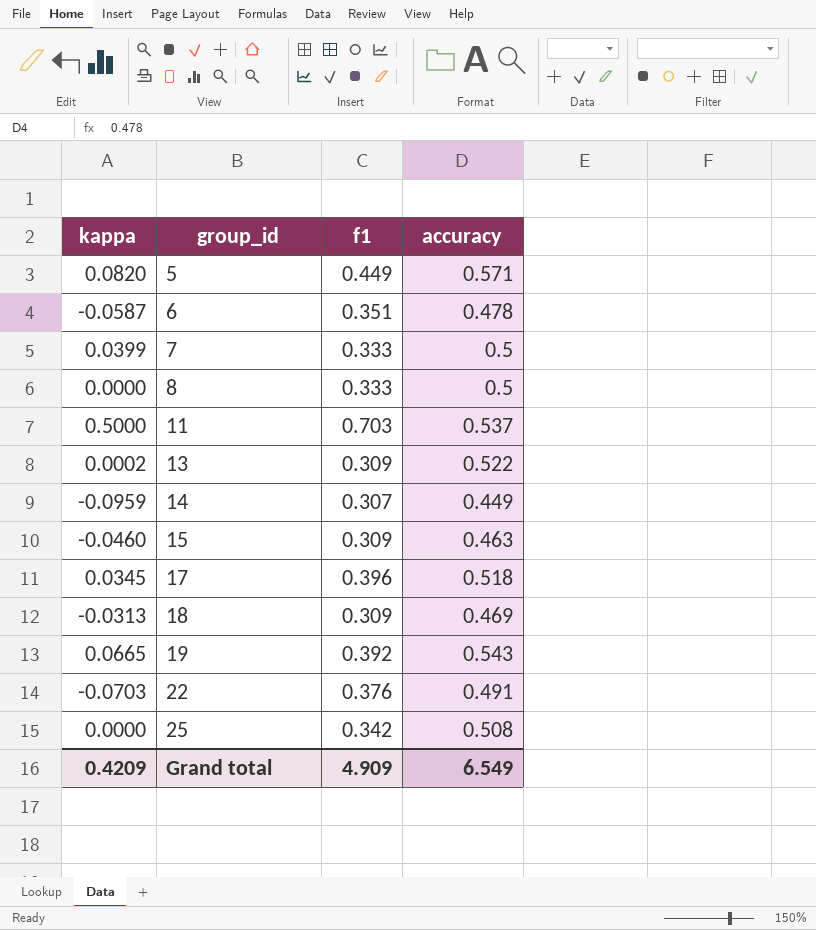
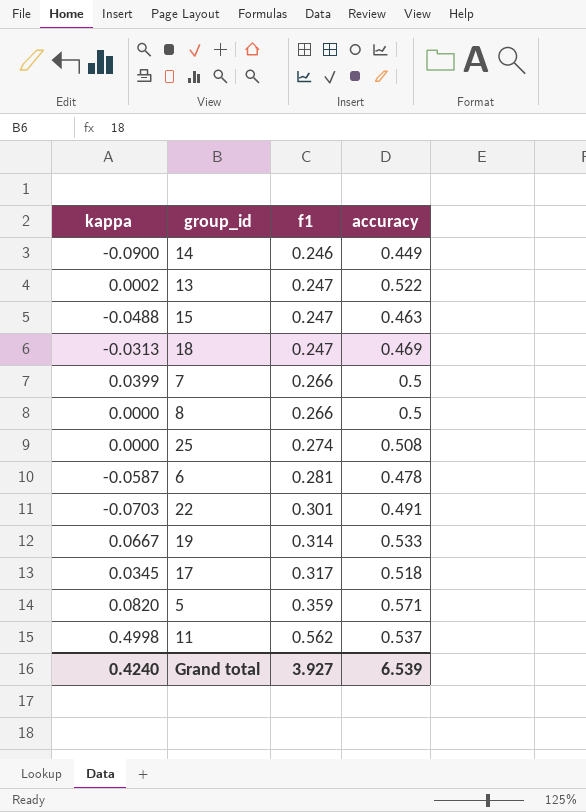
row order: group_id ascending -> f1 ascending
14 | kappa: -0.0959 -> -0.0900
14 | f1: 0.307 -> 0.246
13 | f1: 0.309 -> 0.247
15 | kappa: -0.0460 -> -0.0488
15 | f1: 0.309 -> 0.247
18 | f1: 0.309 -> 0.247
7 | f1: 0.333 -> 0.266
8 | f1: 0.333 -> 0.266
25 | f1: 0.342 -> 0.274
6 | f1: 0.351 -> 0.281
22 | f1: 0.376 -> 0.301
19 | kappa: 0.0665 -> 0.0667
19 | f1: 0.392 -> 0.314
19 | accuracy: 0.543 -> 0.533
17 | f1: 0.396 -> 0.317
5 | f1: 0.449 -> 0.359
11 | kappa: 0.5000 -> 0.4998
11 | f1: 0.703 -> 0.562
Grand total | kappa: 0.4209 -> 0.4240
Grand total | f1: 4.909 -> 3.927
Grand total | accuracy: 6.549 -> 6.539

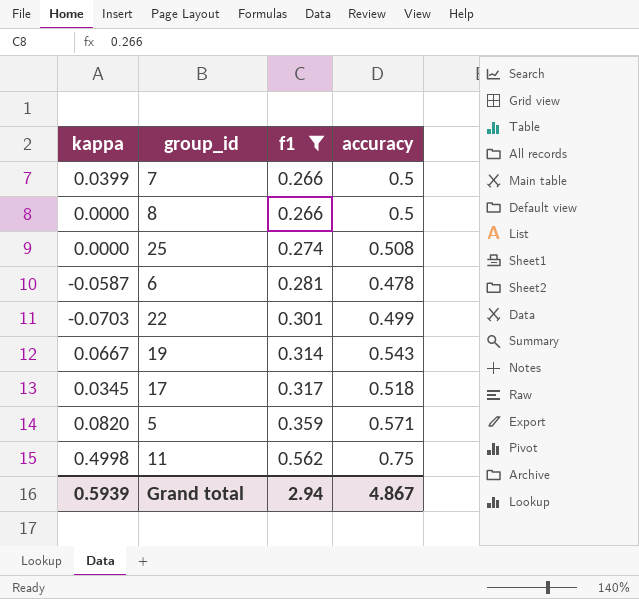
filter: none -> f1 >= 0.266
22 | accuracy: 0.491 -> 0.499
19 | accuracy: 0.533 -> 0.543
11 | accuracy: 0.537 -> 0.75
Grand total | kappa: 0.4240 -> 0.5939
Grand total | f1: 3.927 -> 2.94
Grand total | accuracy: 6.539 -> 4.867

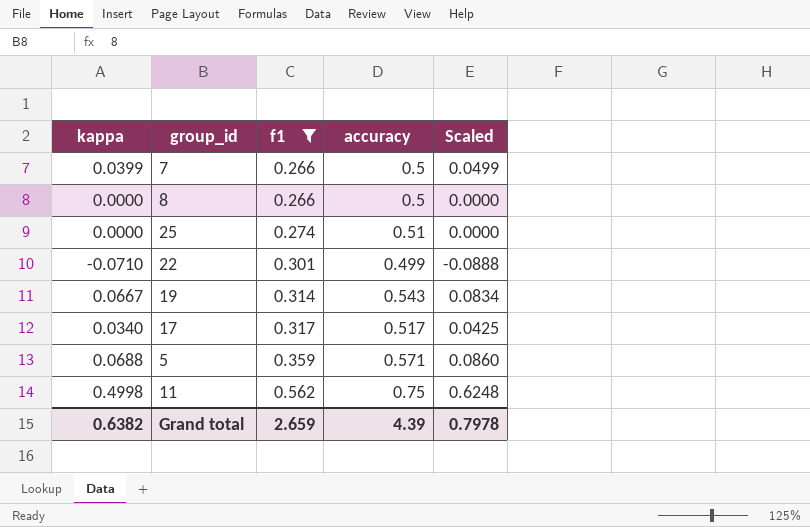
column Scaled | formula: none -> [kappa] * 1.25
row 6: -0.0587 | 0.281 | 0.478 -> none
25 | accuracy: 0.508 -> 0.51
22 | kappa: -0.0703 -> -0.0710
17 | kappa: 0.0345 -> 0.0340
17 | accuracy: 0.518 -> 0.517
5 | kappa: 0.0820 -> 0.0688
Grand total | kappa: 0.5939 -> 0.6382
Grand total | f1: 2.94 -> 2.659
Grand total | accuracy: 4.867 -> 4.39

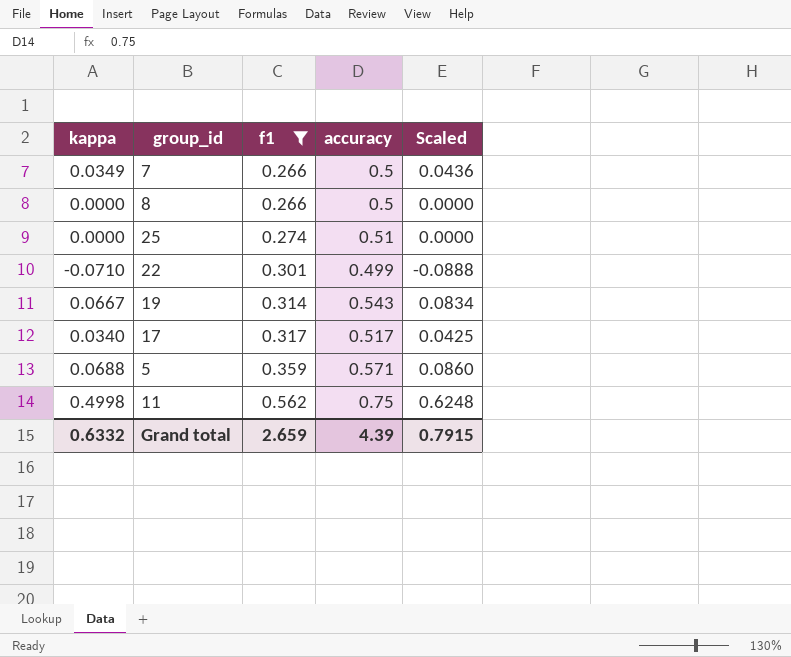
7 | kappa: 0.0399 -> 0.0349
7 | Scaled: 0.0499 -> 0.0436
Grand total | kappa: 0.6382 -> 0.6332
Grand total | Scaled: 0.7978 -> 0.7915

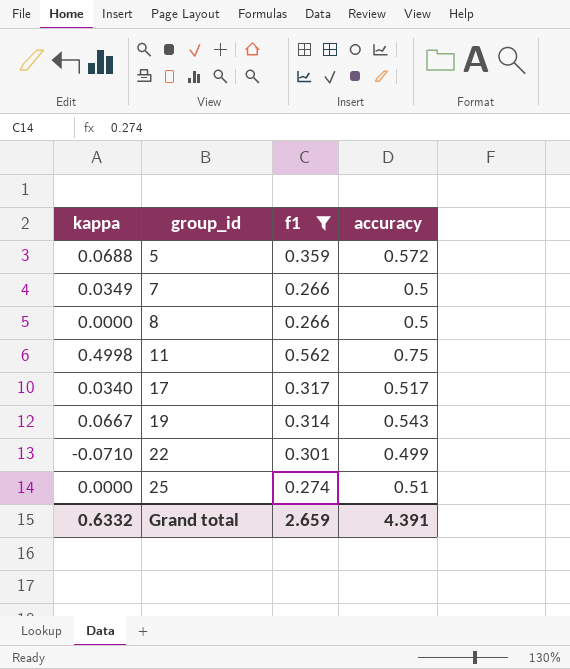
row order: f1 ascending -> group_id ascending
column Scaled | formula: [kappa] * 1.25 -> none
5 | accuracy: 0.571 -> 0.572
Grand total | accuracy: 4.39 -> 4.391

